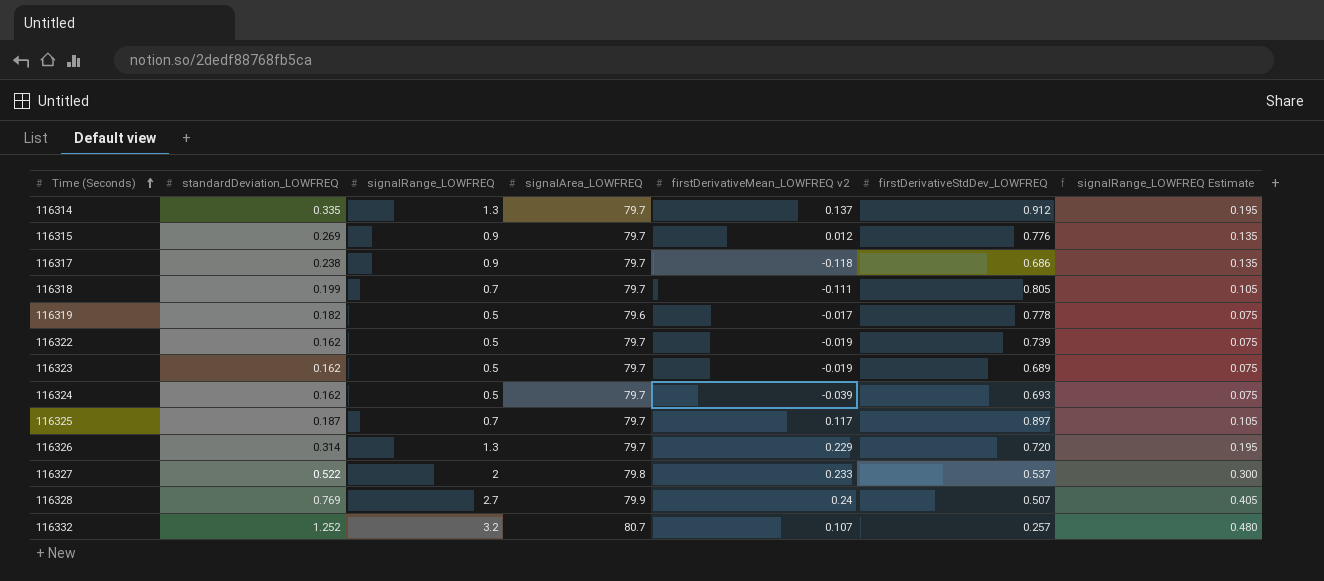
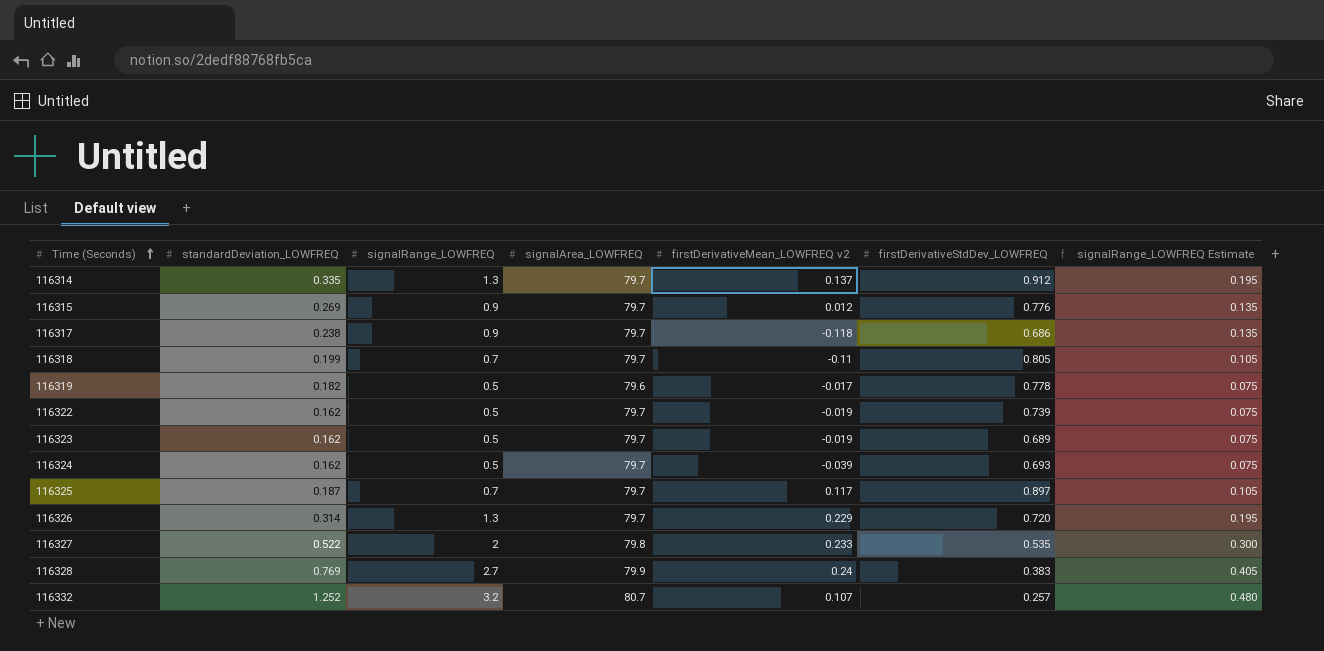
116318 | firstDerivativeMean_LOWFREQ v2: -0.111 -> -0.11
116327 | firstDerivativeStdDev_LOWFREQ: 0.537 -> 0.535
116328 | firstDerivativeStdDev_LOWFREQ: 0.507 -> 0.383

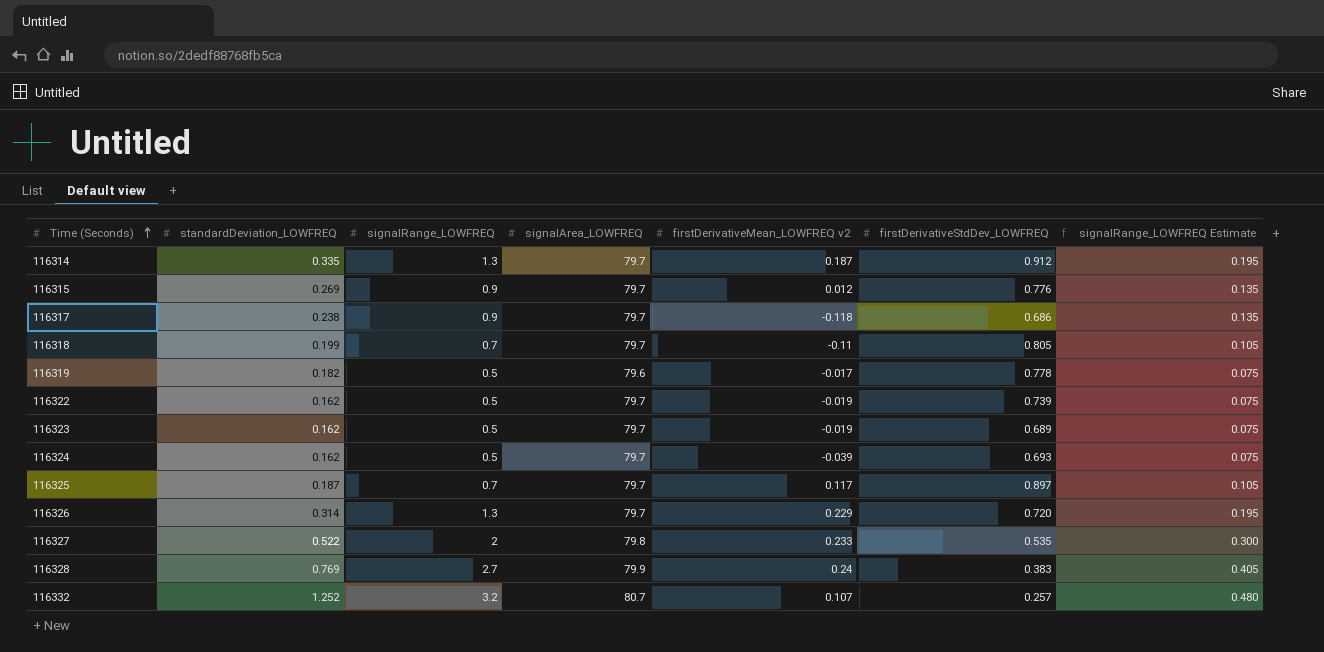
116314 | firstDerivativeMean_LOWFREQ v2: 0.137 -> 0.187

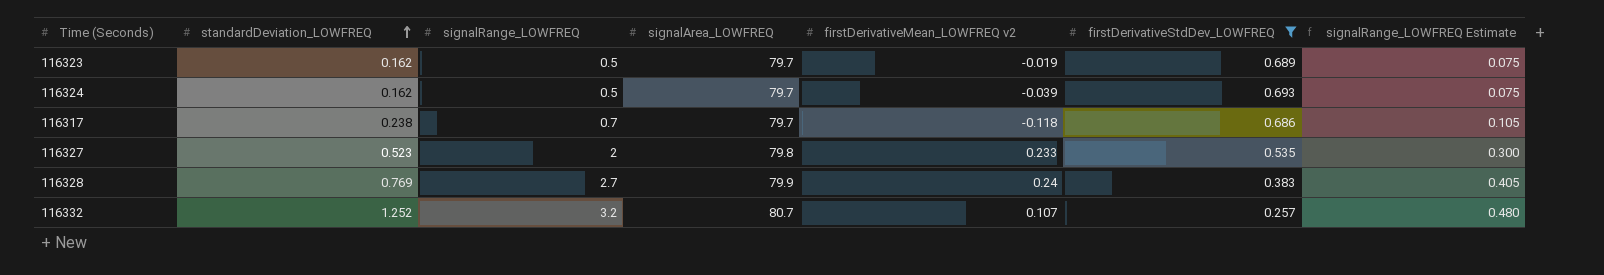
filter: none -> firstDerivativeStdDev_LOWFREQ <= 0.693
row order: Time (Seconds) ascending -> standardDeviation_LOWFREQ ascending
116317 | signalRange_LOWFREQ: 0.9 -> 0.7
116317 | signalRange_LOWFREQ Estimate: 0.135 -> 0.105
116327 | standardDeviation_LOWFREQ: 0.522 -> 0.523

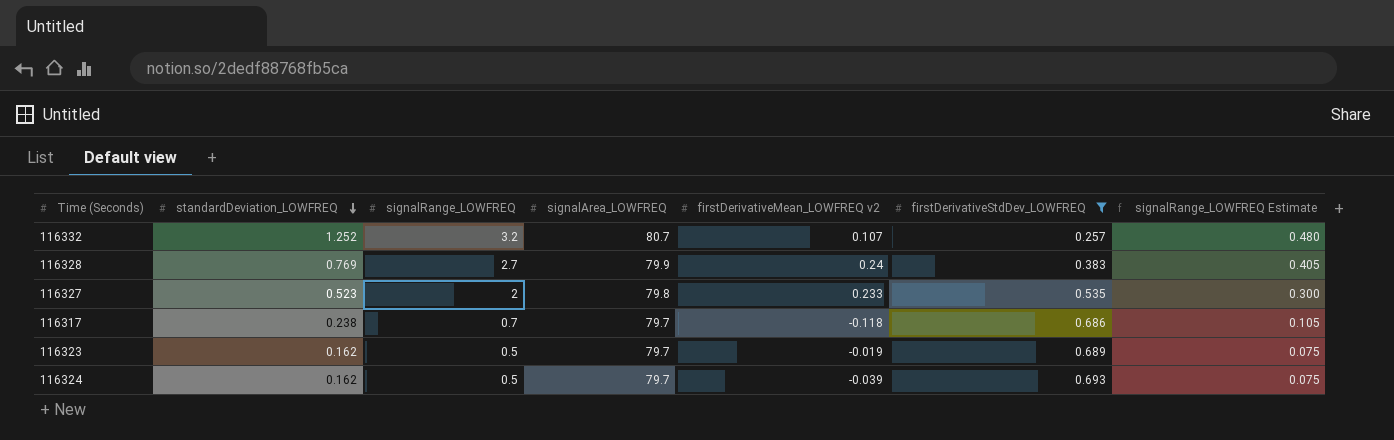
row order: standardDeviation_LOWFREQ ascending -> standardDeviation_LOWFREQ descending

